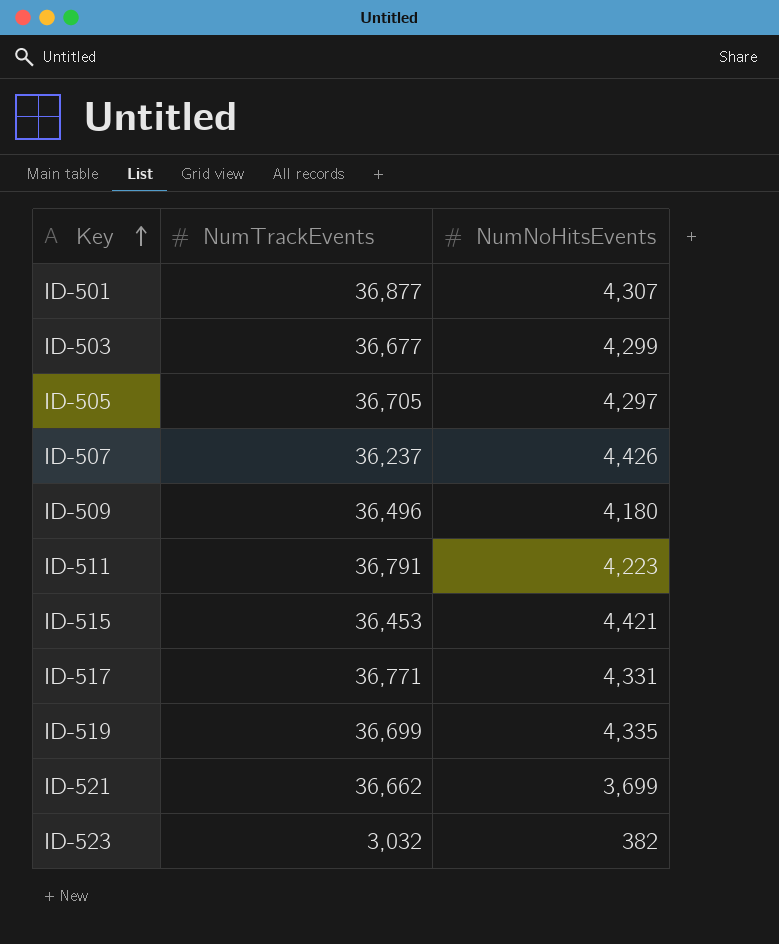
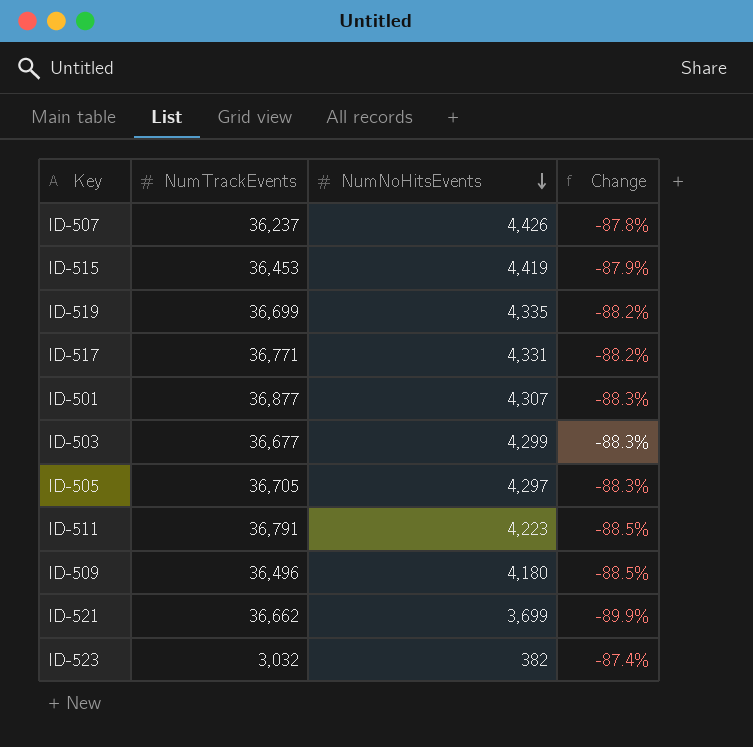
row order: Key ascending -> NumNoHitsEvents descending
column Change | formula: none -> ([NumNoHitsEvents] - [NumTrackEvents]) / [NumTrackEvents]
ID-515 | NumNoHitsEvents: 4,421 -> 4,419

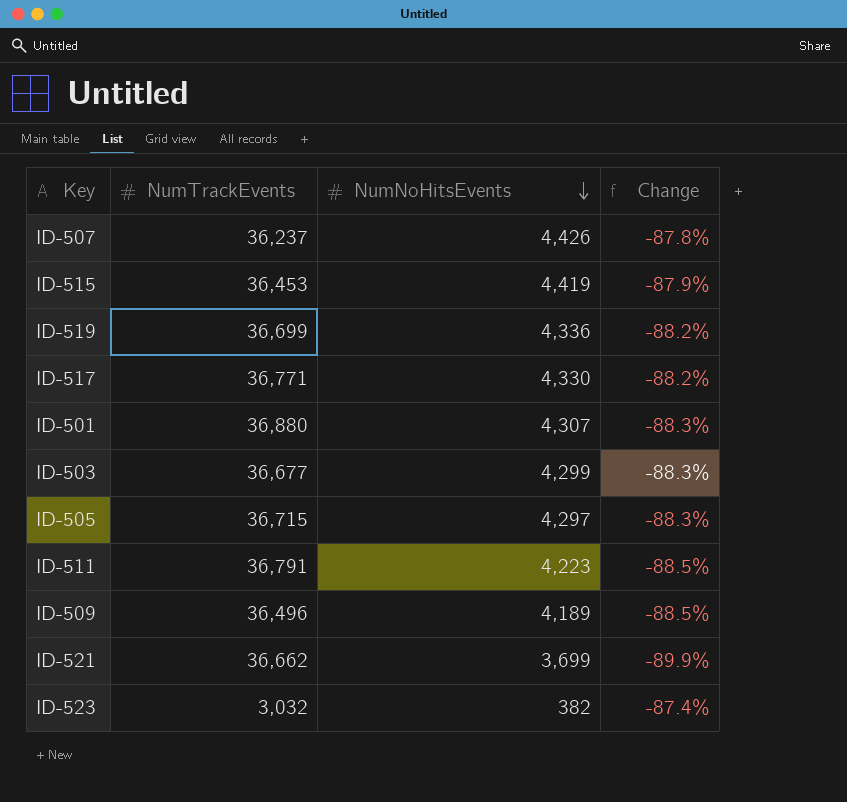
ID-519 | NumNoHitsEvents: 4,335 -> 4,336
ID-517 | NumNoHitsEvents: 4,331 -> 4,330
ID-501 | NumTrackEvents: 36,877 -> 36,880
ID-505 | NumTrackEvents: 36,705 -> 36,715
ID-509 | NumNoHitsEvents: 4,180 -> 4,189

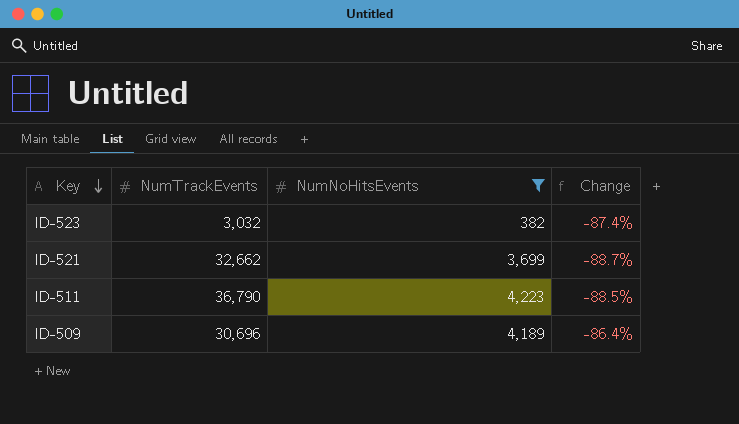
filter: none -> NumNoHitsEvents <= 4,223
row order: NumNoHitsEvents descending -> Key descending
ID-521 | NumTrackEvents: 36,662 -> 32,662
ID-521 | Change: -89.9% -> -88.7%
ID-511 | NumTrackEvents: 36,791 -> 36,790
ID-509 | NumTrackEvents: 36,496 -> 30,696
ID-509 | Change: -88.5% -> -86.4%

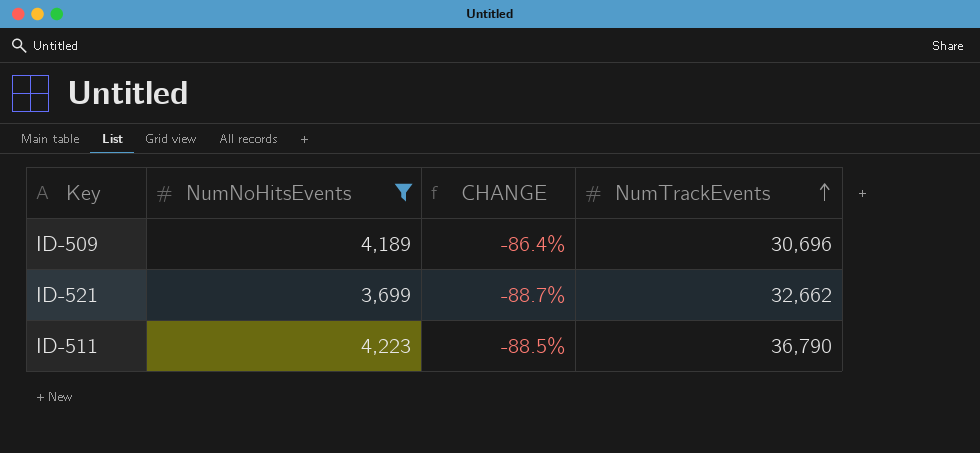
row order: Key descending -> NumTrackEvents ascending
column name: Change -> CHANGE
column NumTrackEvents | position: 2 -> 4
row ID-523: 3,032 | 382 | -87.4% -> none

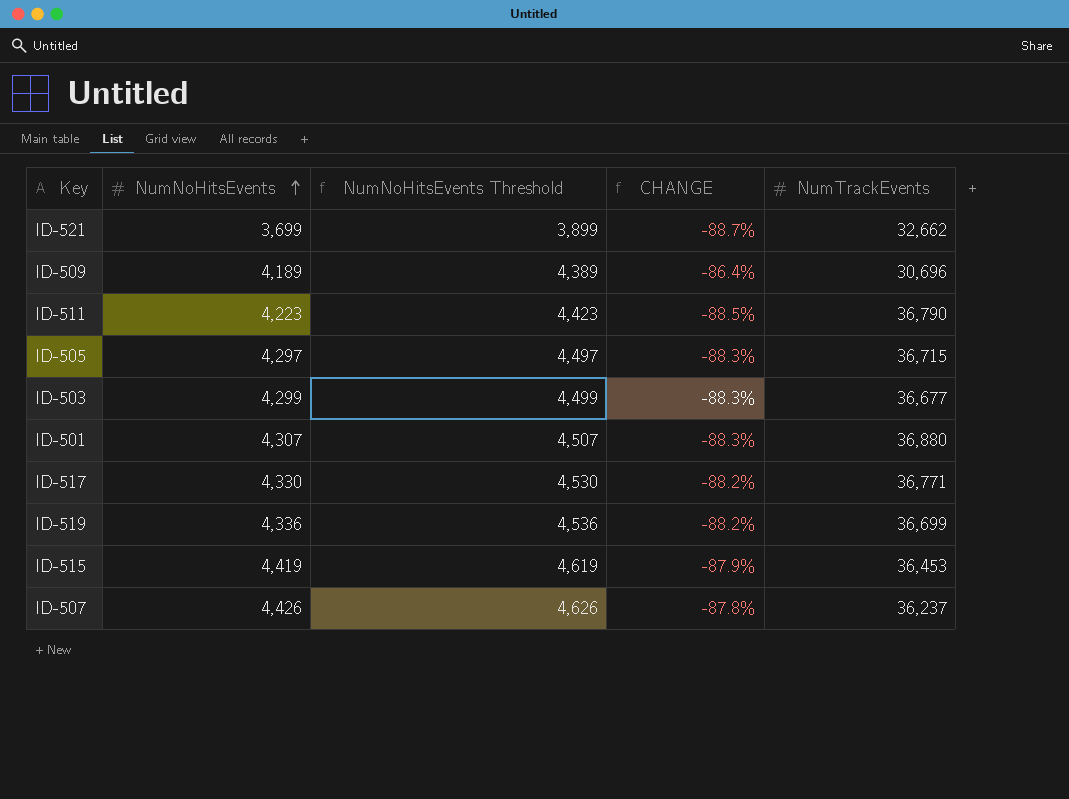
filter: NumNoHitsEvents <= 4,223 -> none
row order: NumTrackEvents ascending -> NumNoHitsEvents ascending
column NumNoHitsEvents Threshold | formula: none -> [NumNoHitsEvents] + 200

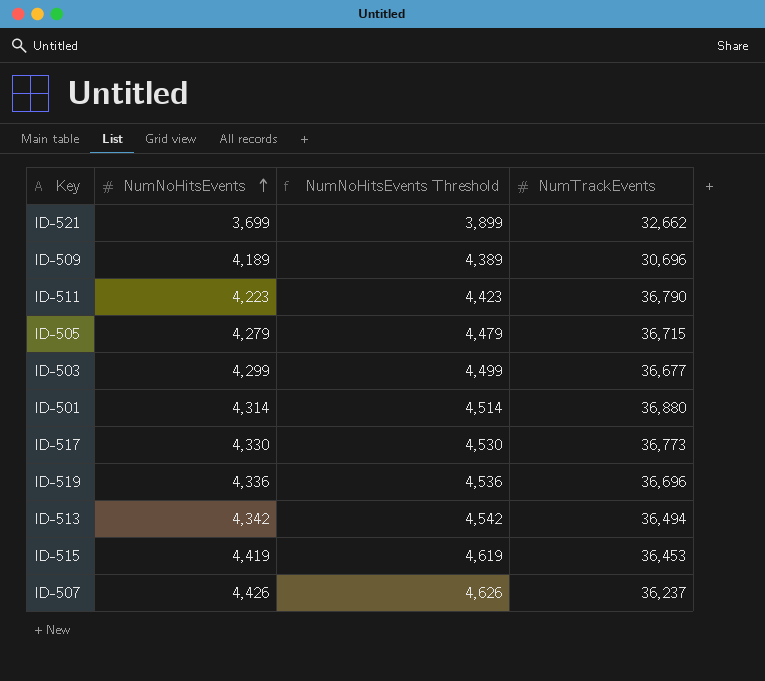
column CHANGE | formula: ([NumNoHitsEvents] - [NumTrackEvents]) / [NumTrackEvents] -> none
ID-505 | NumNoHitsEvents: 4,297 -> 4,279
ID-505 | NumNoHitsEvents Threshold: 4,497 -> 4,479
ID-501 | NumNoHitsEvents: 4,307 -> 4,314
ID-501 | NumNoHitsEvents Threshold: 4,507 -> 4,514
ID-517 | NumTrackEvents: 36,771 -> 36,773
ID-519 | NumTrackEvents: 36,699 -> 36,696
row ID-513: none -> 4,342 | 4,542 | 36,494

